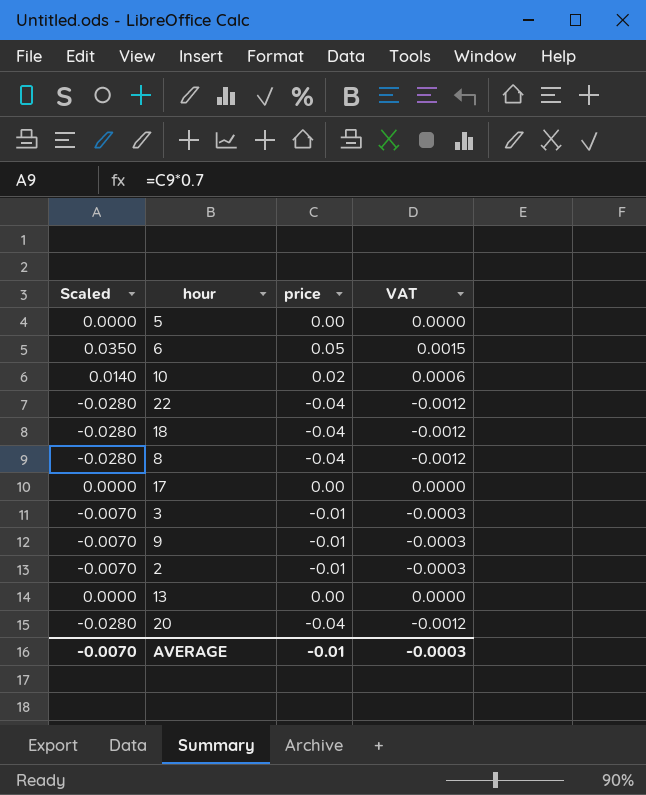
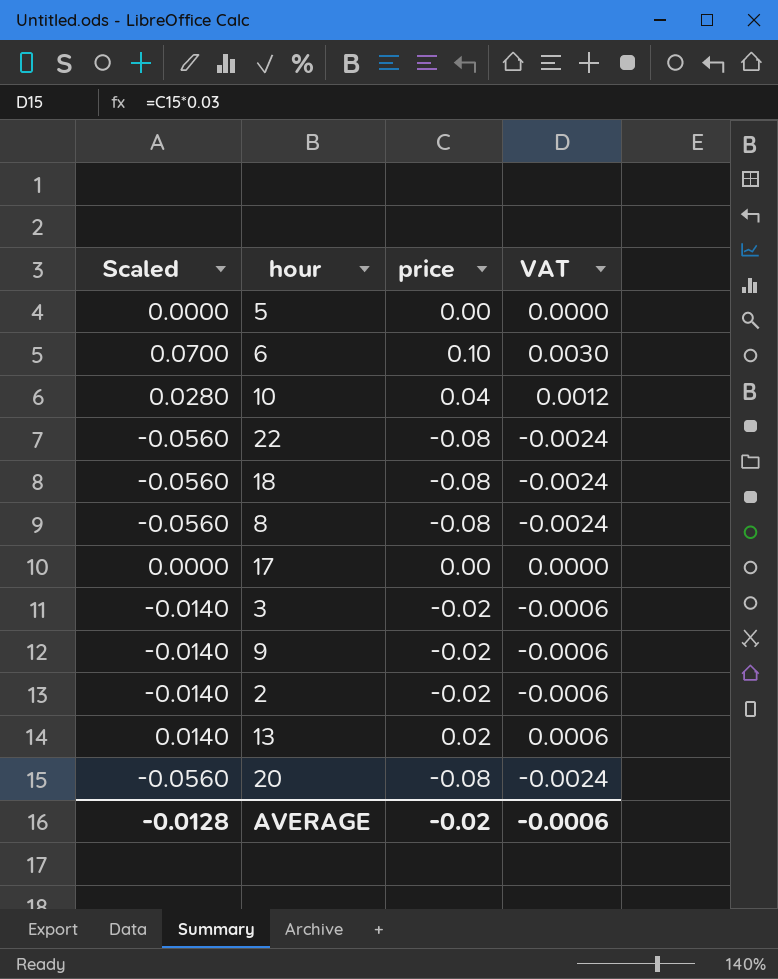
6 | Scaled: 0.0350 -> 0.0700
6 | price: 0.05 -> 0.10
6 | VAT: 0.0015 -> 0.0030
10 | Scaled: 0.0140 -> 0.0280
10 | price: 0.02 -> 0.04
10 | VAT: 0.0006 -> 0.0012
22 | Scaled: -0.0280 -> -0.0560
22 | price: -0.04 -> -0.08
22 | VAT: -0.0012 -> -0.0024
18 | Scaled: -0.0280 -> -0.0560
18 | price: -0.04 -> -0.08
18 | VAT: -0.0012 -> -0.0024
8 | Scaled: -0.0280 -> -0.0560
8 | price: -0.04 -> -0.08
8 | VAT: -0.0012 -> -0.0024
3 | Scaled: -0.0070 -> -0.0140
3 | price: -0.01 -> -0.02
3 | VAT: -0.0003 -> -0.0006
9 | Scaled: -0.0070 -> -0.0140
9 | price: -0.01 -> -0.02
9 | VAT: -0.0003 -> -0.0006
2 | Scaled: -0.0070 -> -0.0140
2 | price: -0.01 -> -0.02
2 | VAT: -0.0003 -> -0.0006
13 | Scaled: 0.0000 -> 0.0140
13 | price: 0.00 -> 0.02
13 | VAT: 0.0000 -> 0.0006
20 | Scaled: -0.0280 -> -0.0560
20 | price: -0.04 -> -0.08
20 | VAT: -0.0012 -> -0.0024
AVERAGE | Scaled: -0.0070 -> -0.0128
AVERAGE | price: -0.01 -> -0.02
AVERAGE | VAT: -0.0003 -> -0.0006

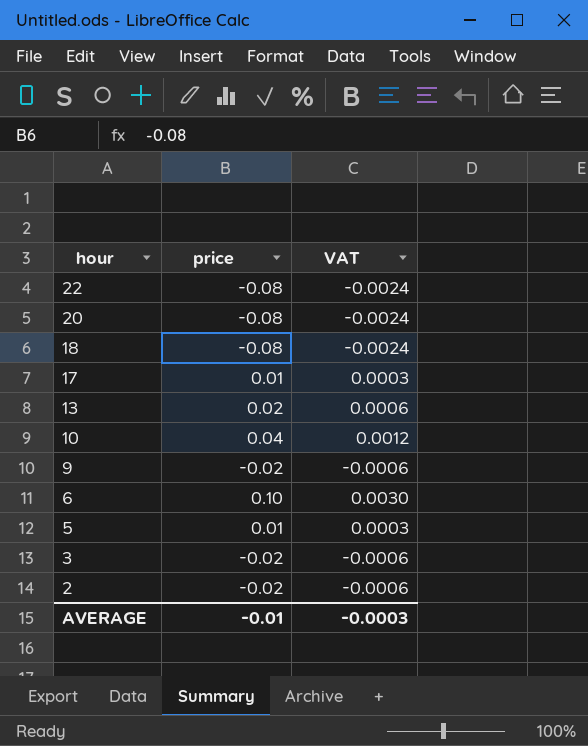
row order: none -> hour descending
column Scaled | formula: [price] * 0.7 -> none
row 8: -0.0560 | -0.08 | -0.0024 -> none
17 | price: 0.00 -> 0.01
17 | VAT: 0.0000 -> 0.0003
5 | price: 0.00 -> 0.01
5 | VAT: 0.0000 -> 0.0003
AVERAGE | price: -0.02 -> -0.01
AVERAGE | VAT: -0.0006 -> -0.0003

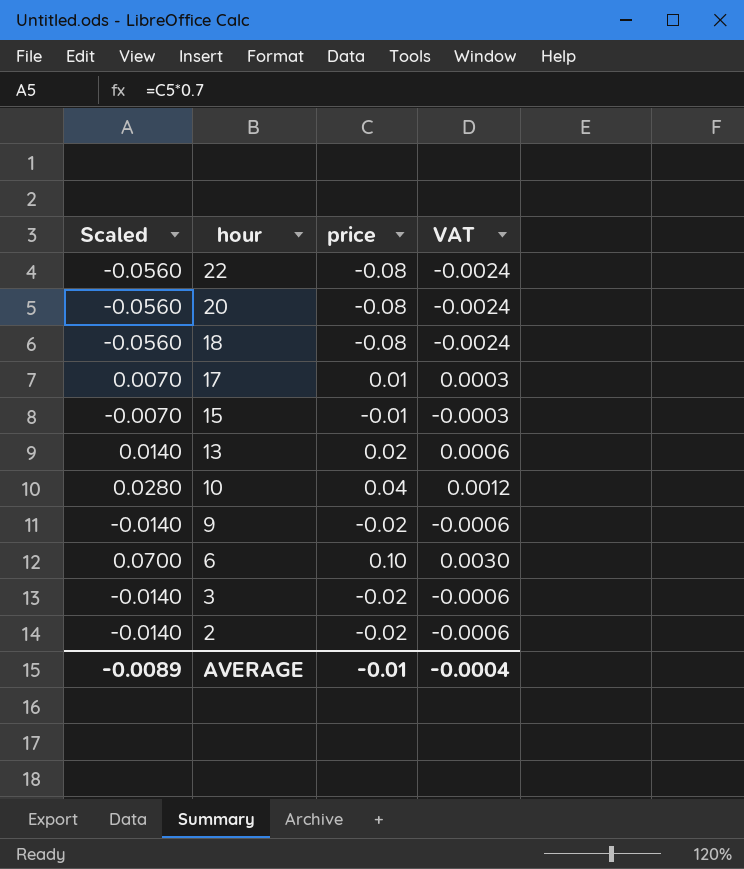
column Scaled | formula: none -> [price] * 0.7
row 5: 0.01 | 0.0003 -> none
row 15: none -> -0.0070 | -0.01 | -0.0003
AVERAGE | VAT: -0.0003 -> -0.0004

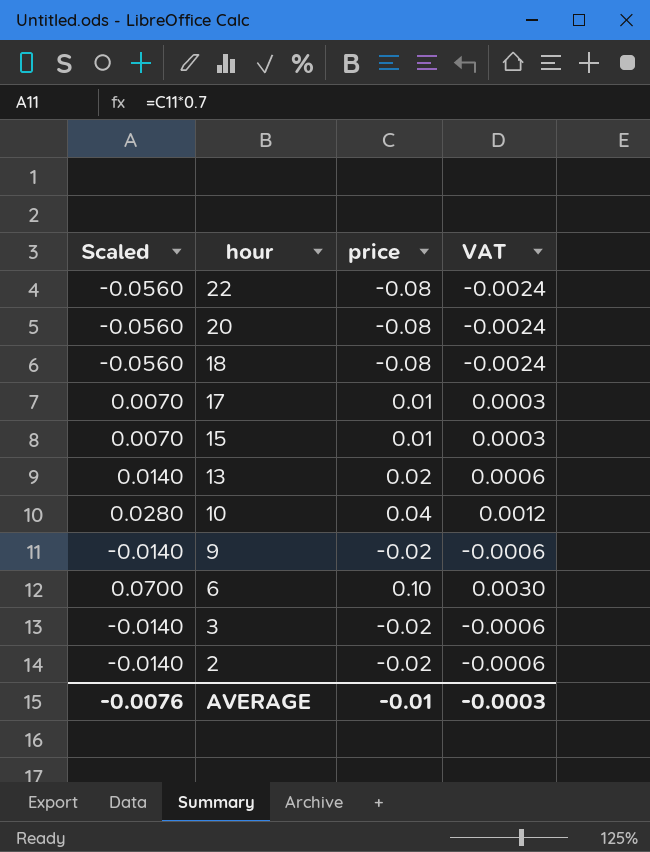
15 | Scaled: -0.0070 -> 0.0070
15 | price: -0.01 -> 0.01
15 | VAT: -0.0003 -> 0.0003
AVERAGE | Scaled: -0.0089 -> -0.0076
AVERAGE | VAT: -0.0004 -> -0.0003

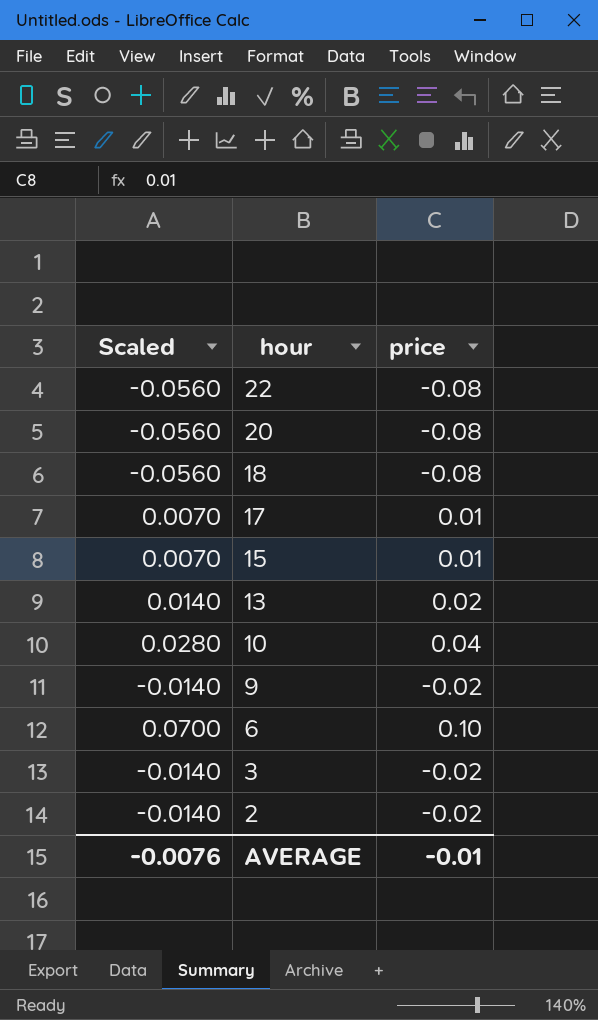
column VAT | formula: [price] * 0.03 -> none

